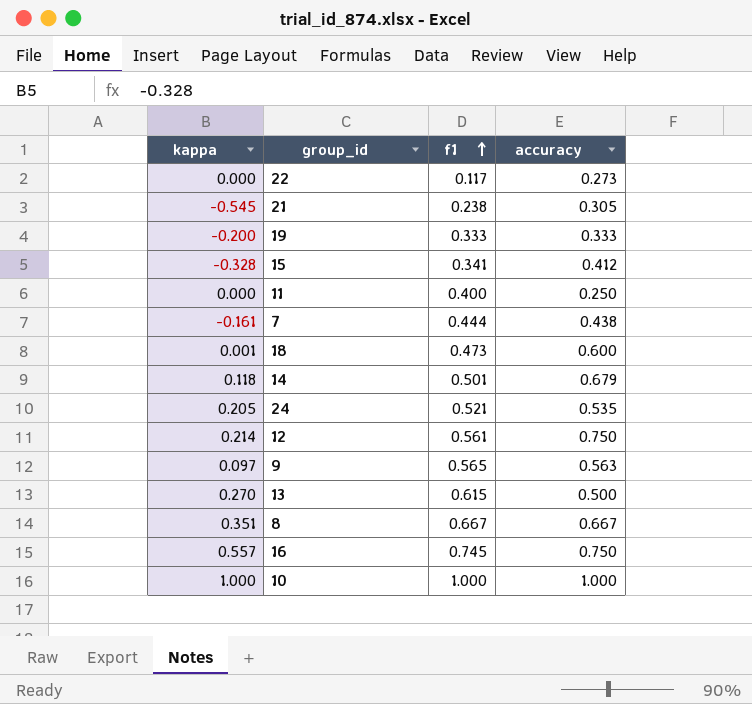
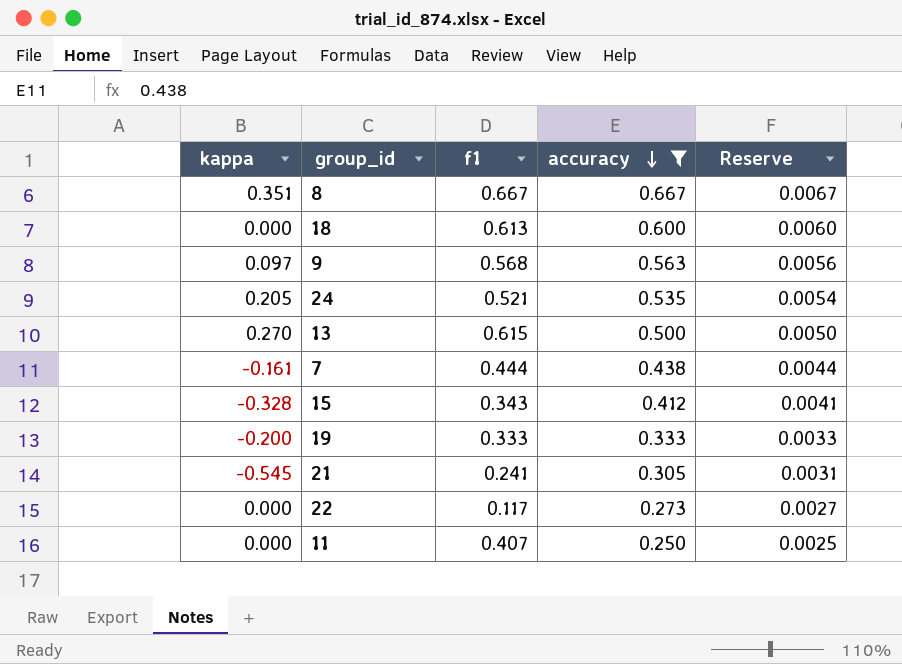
filter: none -> accuracy <= 0.667
row order: f1 ascending -> accuracy descending
column Reserve | formula: none -> [accuracy] * 0.01
18 | kappa: 0.001 -> 0.000
18 | f1: 0.473 -> 0.613
9 | f1: 0.565 -> 0.568
15 | f1: 0.341 -> 0.343
21 | f1: 0.238 -> 0.241
11 | f1: 0.400 -> 0.407

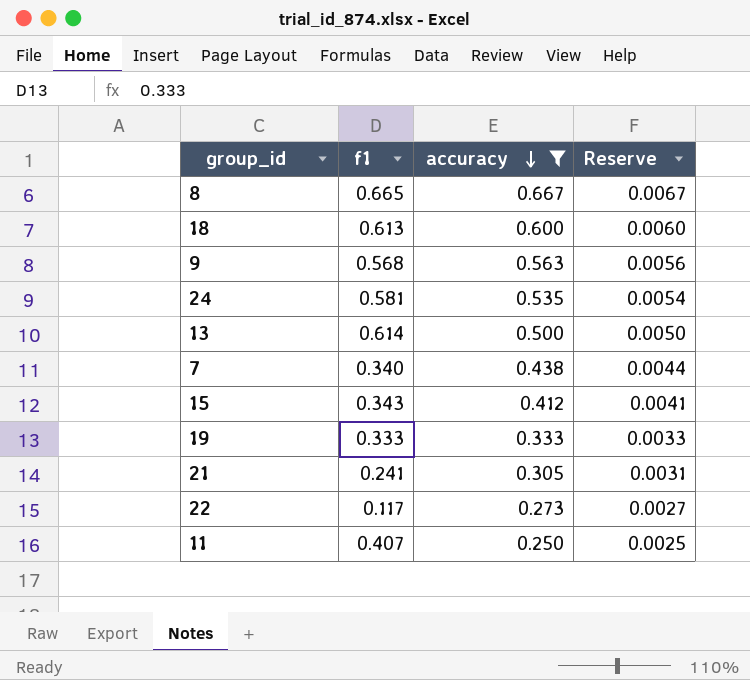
column kappa | position: 1 -> none
8 | f1: 0.667 -> 0.665
24 | f1: 0.521 -> 0.581
13 | f1: 0.615 -> 0.614
7 | f1: 0.444 -> 0.340

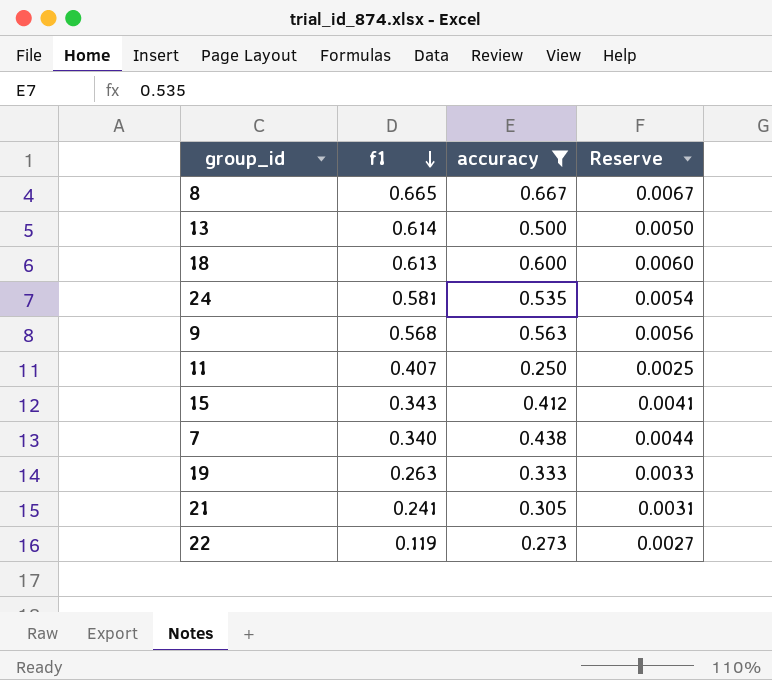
row order: accuracy descending -> f1 descending
19 | f1: 0.333 -> 0.263
22 | f1: 0.117 -> 0.119

